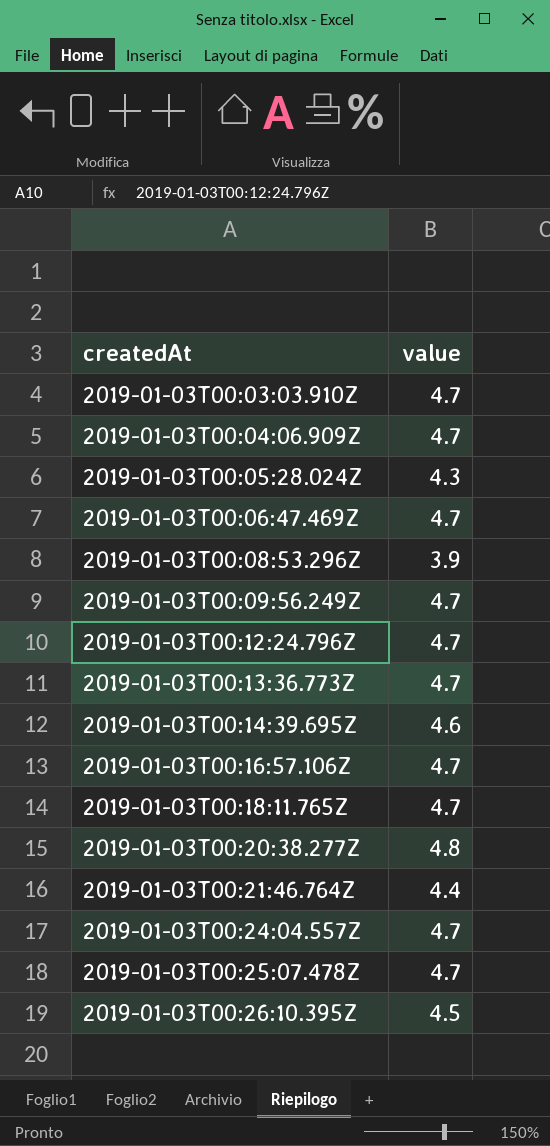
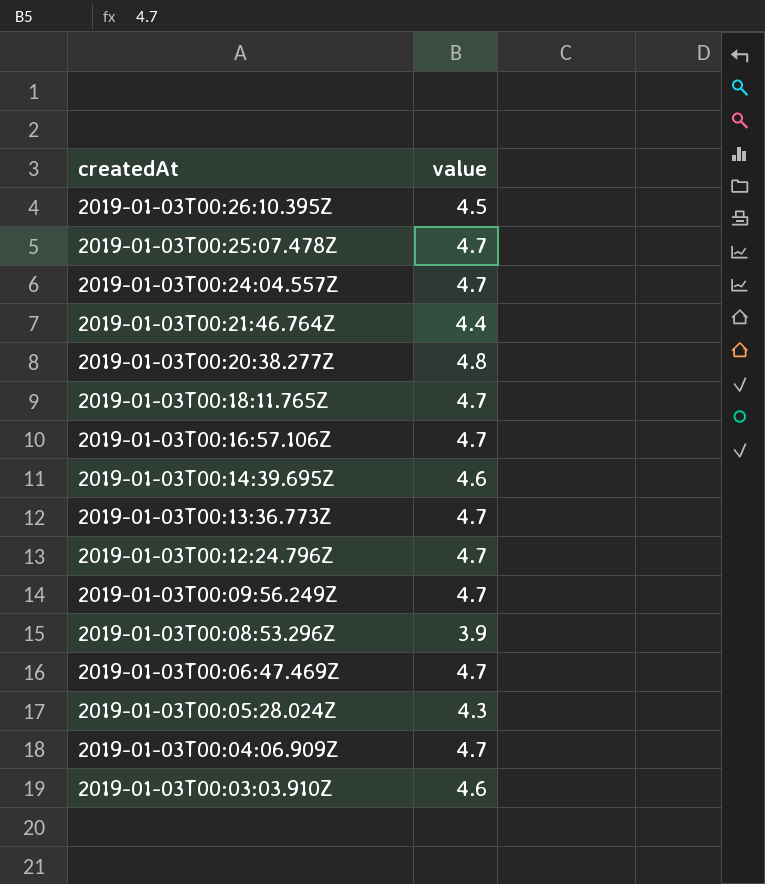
row order: createdAt ascending -> createdAt descending
2019-01-03T00:03:03.910Z | value: 4.7 -> 4.6

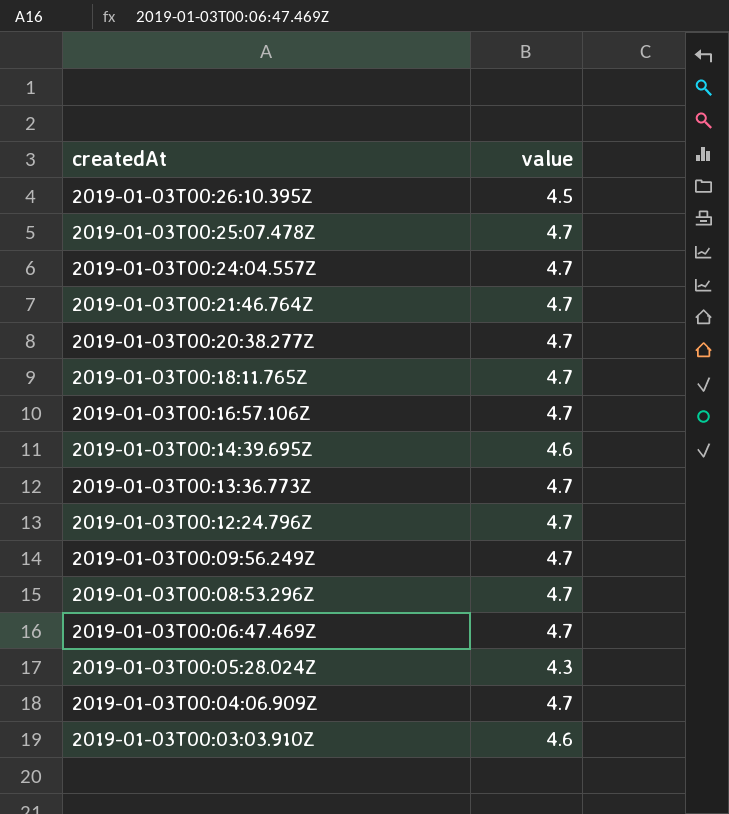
2019-01-03T00:21:46.764Z | value: 4.4 -> 4.7
2019-01-03T00:20:38.277Z | value: 4.8 -> 4.7
2019-01-03T00:08:53.296Z | value: 3.9 -> 4.7

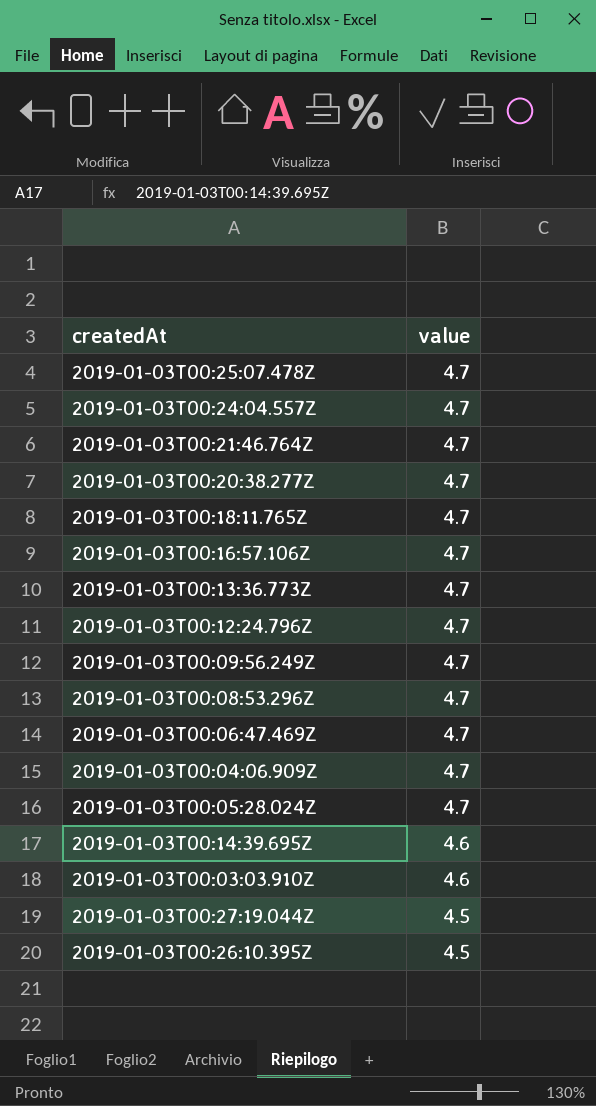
row order: createdAt descending -> value descending
2019-01-03T00:05:28.024Z | value: 4.3 -> 4.7
row 2019-01-03T00:27:19.044Z: none -> 4.5

